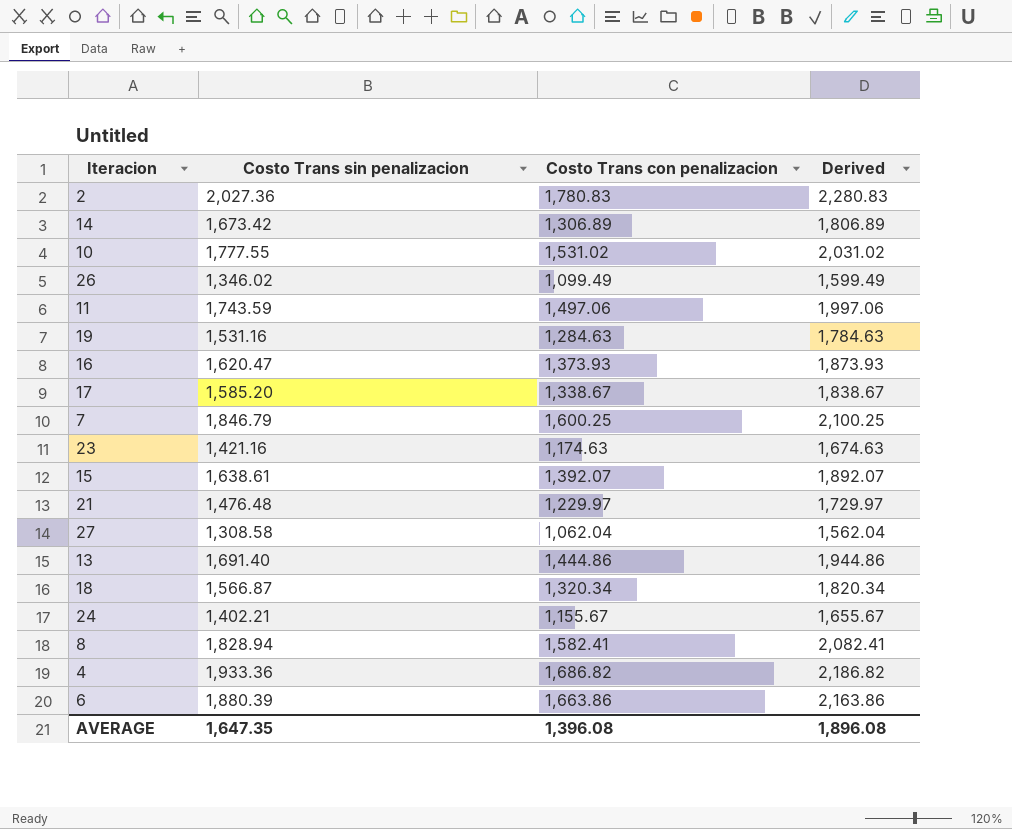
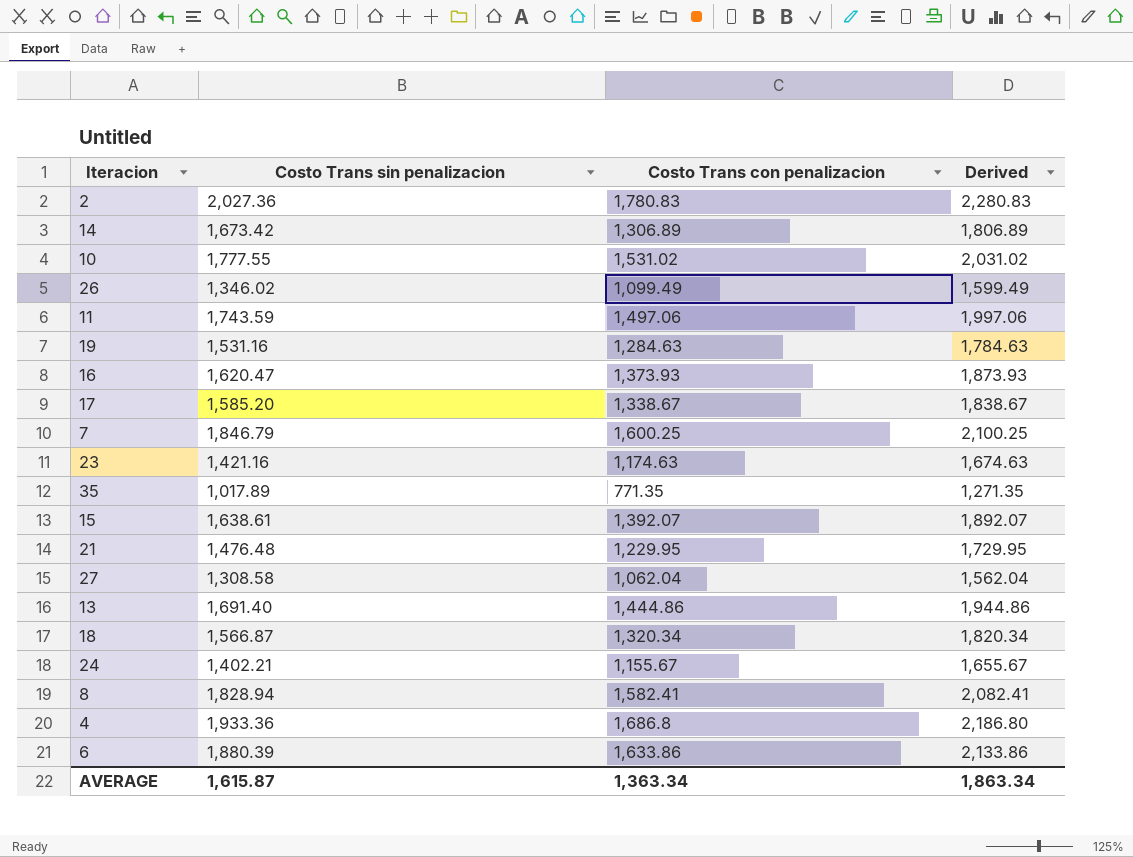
row 35: none -> 1,017.89 | 771.35 | 1,271.35
21 | Costo Trans con penalizacion: 1,229.97 -> 1,229.95
21 | Derived: 1,729.97 -> 1,729.95
4 | Costo Trans con penalizacion: 1,686.82 -> 1,686.8
4 | Derived: 2,186.82 -> 2,186.80
6 | Costo Trans con penalizacion: 1,663.86 -> 1,633.86
6 | Derived: 2,163.86 -> 2,133.86
AVERAGE | Costo Trans sin penalizacion: 1,647.35 -> 1,615.87
AVERAGE | Costo Trans con penalizacion: 1,396.08 -> 1,363.34
AVERAGE | Derived: 1,896.08 -> 1,863.34

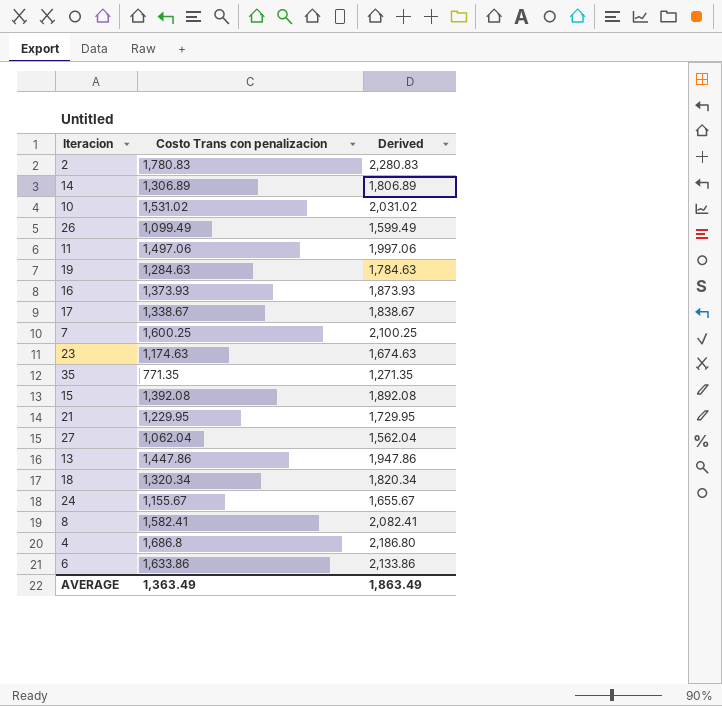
column Costo Trans sin penalizacion | position: 2 -> none
15 | Costo Trans con penalizacion: 1,392.07 -> 1,392.08
15 | Derived: 1,892.07 -> 1,892.08
13 | Costo Trans con penalizacion: 1,444.86 -> 1,447.86
13 | Derived: 1,944.86 -> 1,947.86
AVERAGE | Costo Trans con penalizacion: 1,363.34 -> 1,363.49
AVERAGE | Derived: 1,863.34 -> 1,863.49

